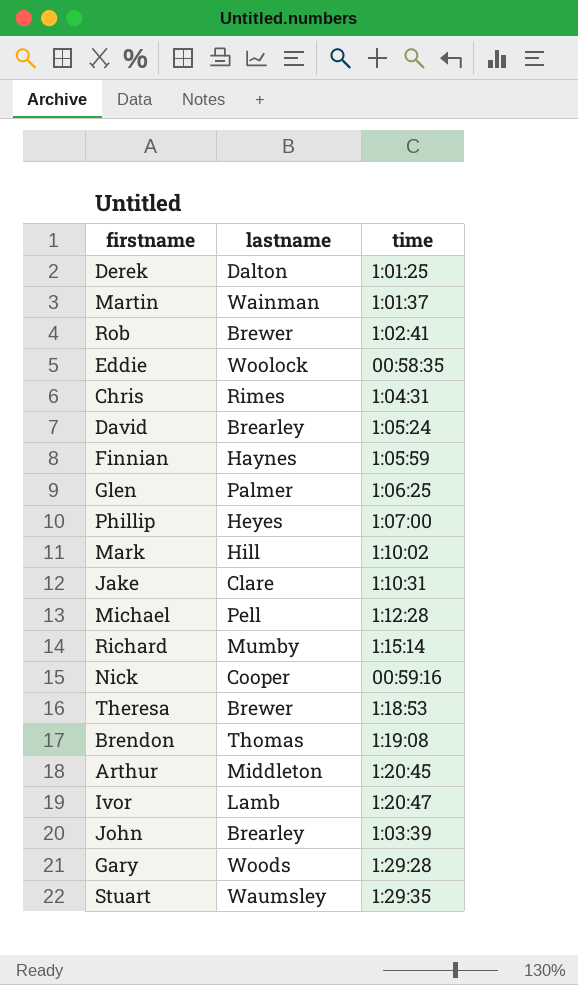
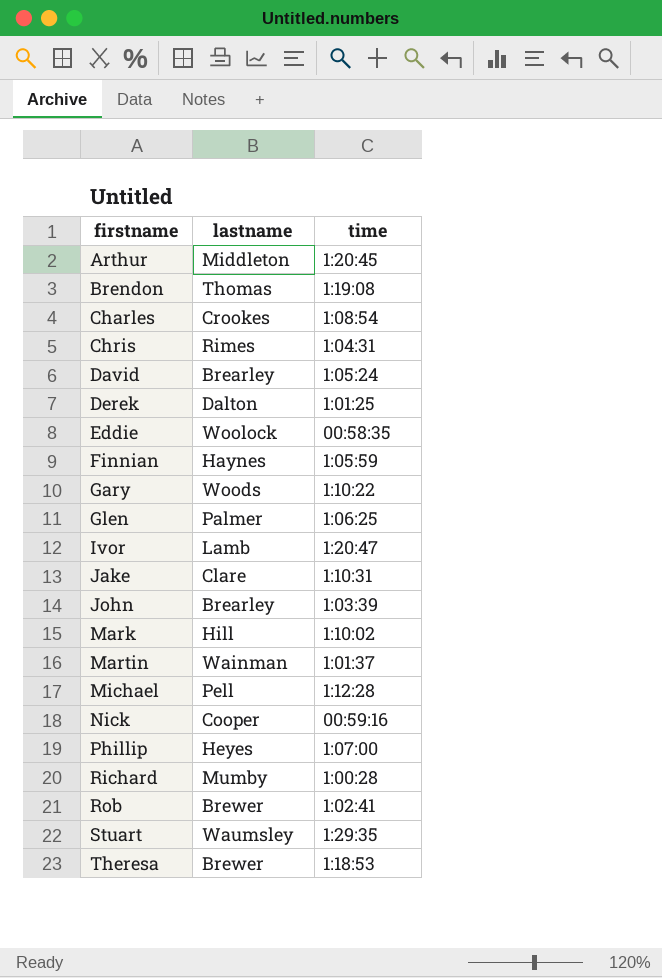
row order: none -> firstname ascending
row Charles: none -> Crookes | 1:08:54
Gary | time: 1:29:28 -> 1:10:22
Richard | time: 1:15:14 -> 1:00:28

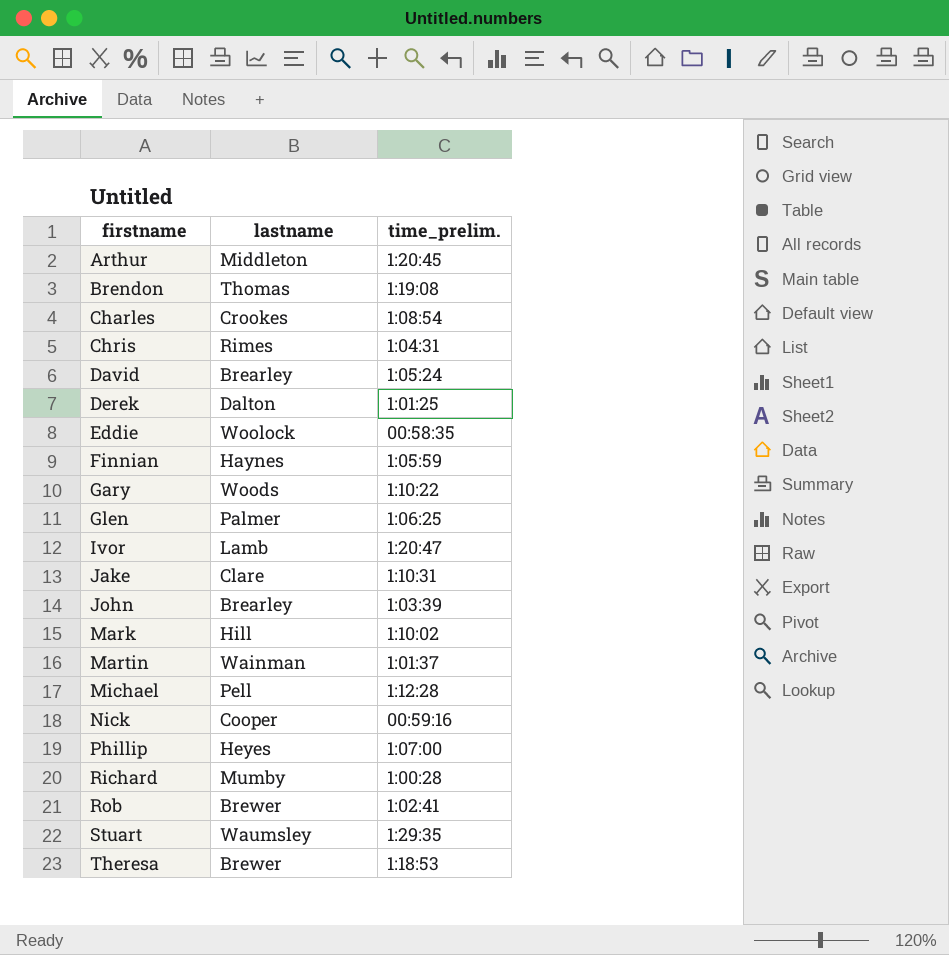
column name: time -> time_prelim.

